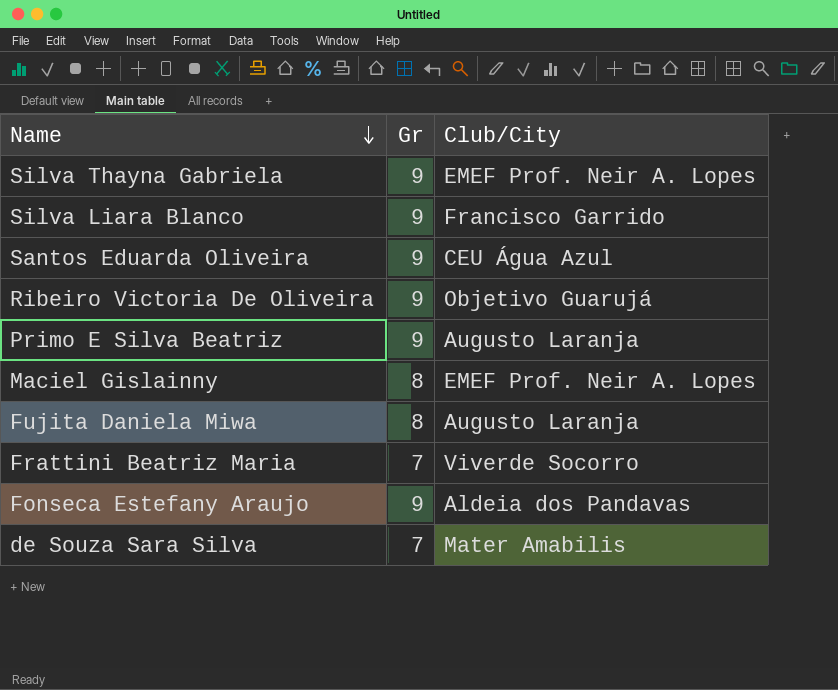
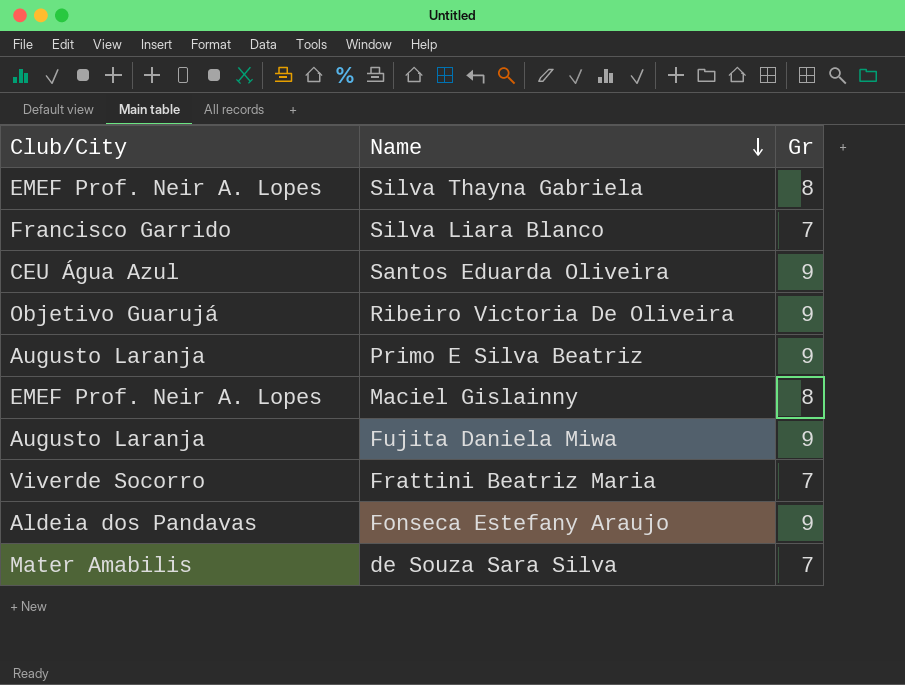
column Club/City | position: 3 -> 1
Silva Thayna Gabriela | Gr: 9 -> 8
Silva Liara Blanco | Gr: 9 -> 7
Fujita Daniela Miwa | Gr: 8 -> 9

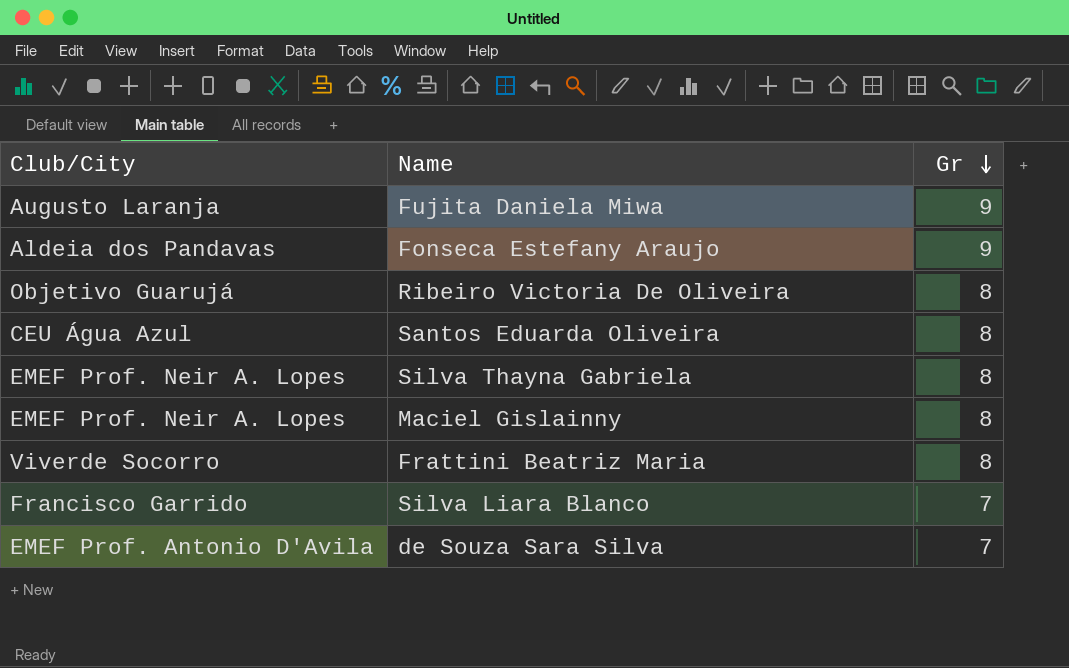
row order: Name descending -> Gr descending
row Primo E Silva Beatriz: Augusto Laranja | 9 -> none
Ribeiro Victoria De Oliveira | Gr: 9 -> 8
Santos Eduarda Oliveira | Gr: 9 -> 8
Frattini Beatriz Maria | Gr: 7 -> 8
de Souza Sara Silva | Club/City: Mater Amabilis -> EMEF Prof. Antonio D'Avila

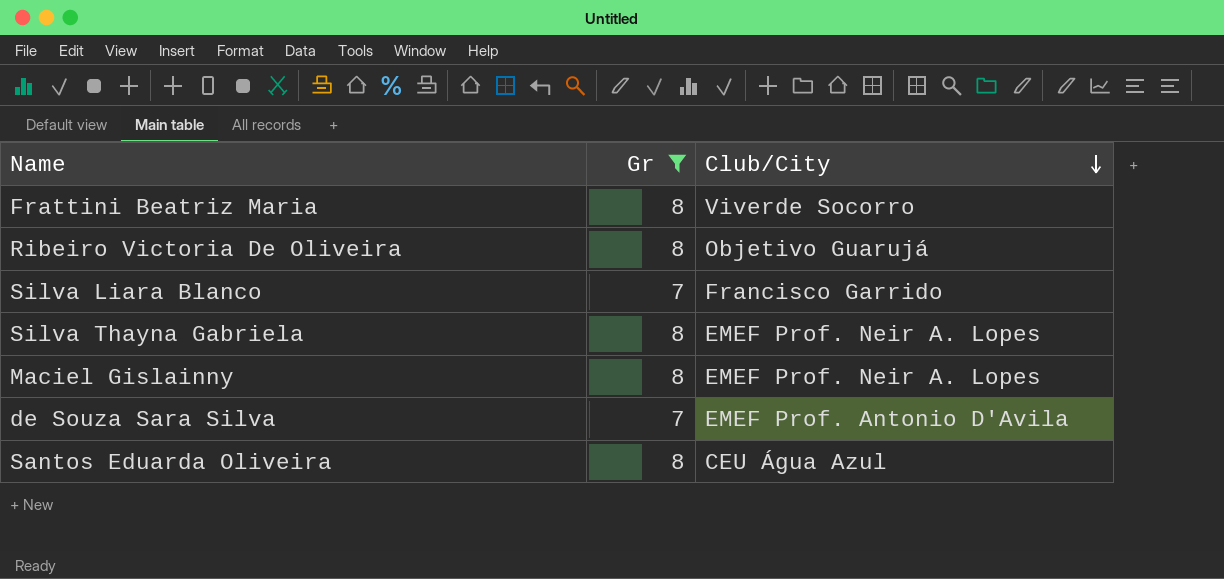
filter: none -> Gr != 9
row order: Gr descending -> Club/City descending
column Club/City | position: 1 -> 3

